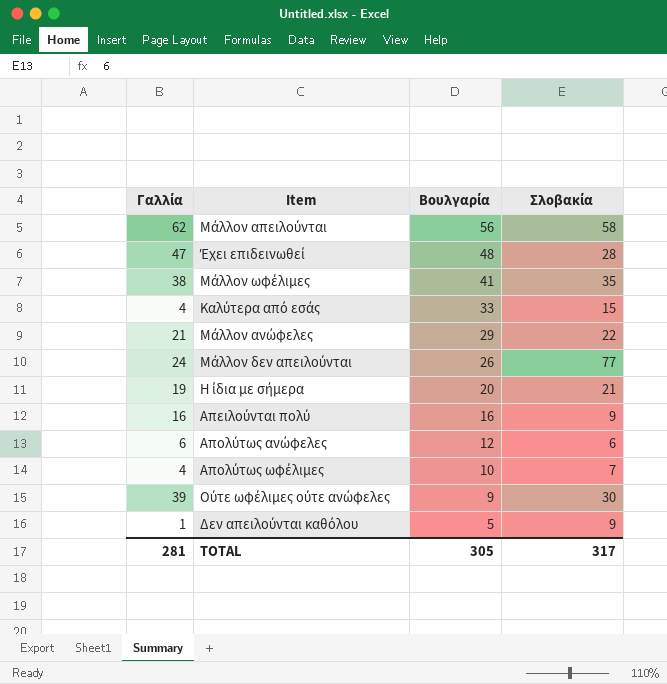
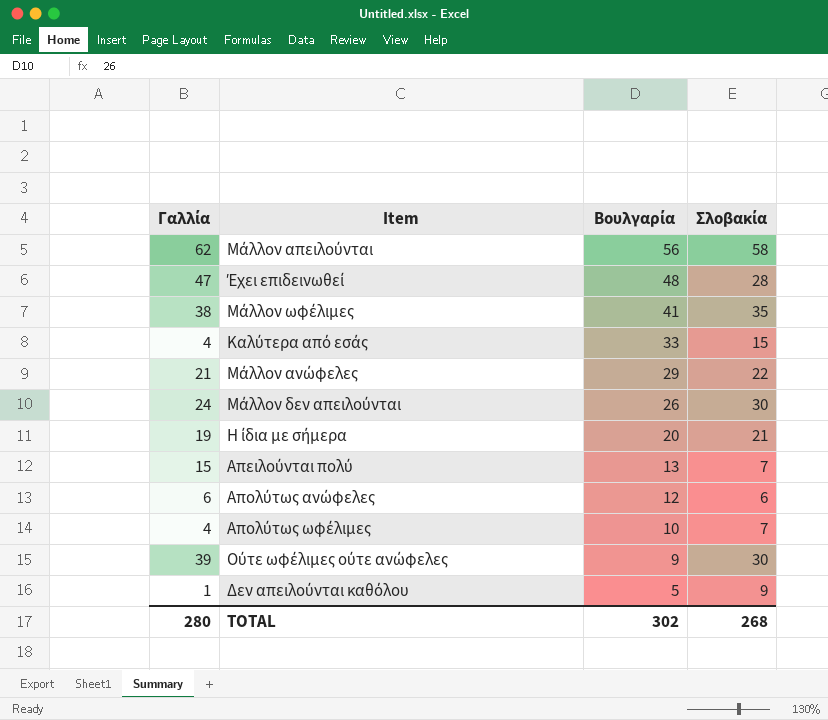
Μάλλον δεν απειλούνται | Σλοβακία: 77 -> 30
Απειλούνται πολύ | Γαλλία: 16 -> 15
Απειλούνται πολύ | Βουλγαρία: 16 -> 13
Απειλούνται πολύ | Σλοβακία: 9 -> 7
TOTAL | Γαλλία: 281 -> 280
TOTAL | Βουλγαρία: 305 -> 302
TOTAL | Σλοβακία: 317 -> 268

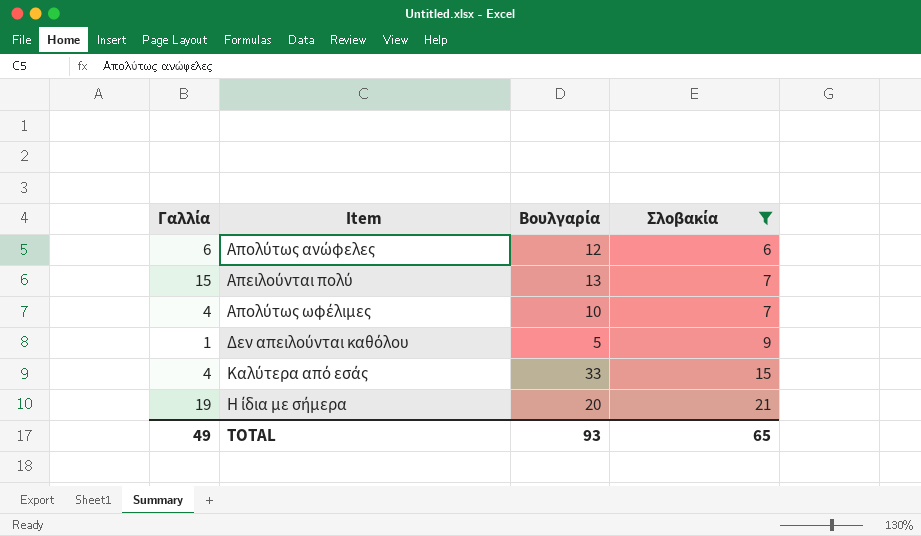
filter: none -> Σλοβακία <= 21
row order: Βουλγαρία descending -> Σλοβακία ascending
TOTAL | Γαλλία: 280 -> 49
TOTAL | Βουλγαρία: 302 -> 93
TOTAL | Σλοβακία: 268 -> 65

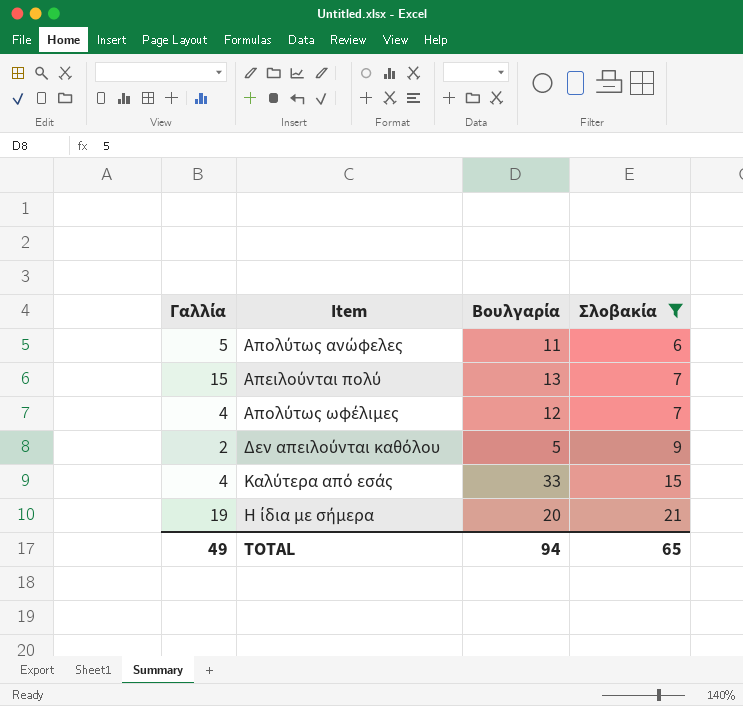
Απολύτως ανώφελες | Γαλλία: 6 -> 5
Απολύτως ανώφελες | Βουλγαρία: 12 -> 11
Απολύτως ωφέλιμες | Βουλγαρία: 10 -> 12
Δεν απειλούνται καθόλου | Γαλλία: 1 -> 2
TOTAL | Βουλγαρία: 93 -> 94

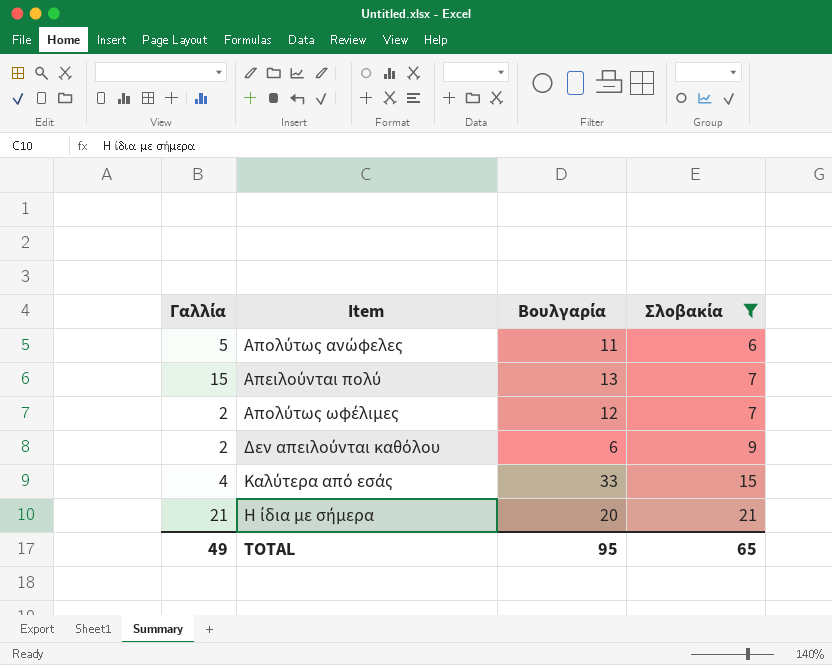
Απολύτως ωφέλιμες | Γαλλία: 4 -> 2
Δεν απειλούνται καθόλου | Βουλγαρία: 5 -> 6
Η ίδια με σήμερα | Γαλλία: 19 -> 21
TOTAL | Βουλγαρία: 94 -> 95

